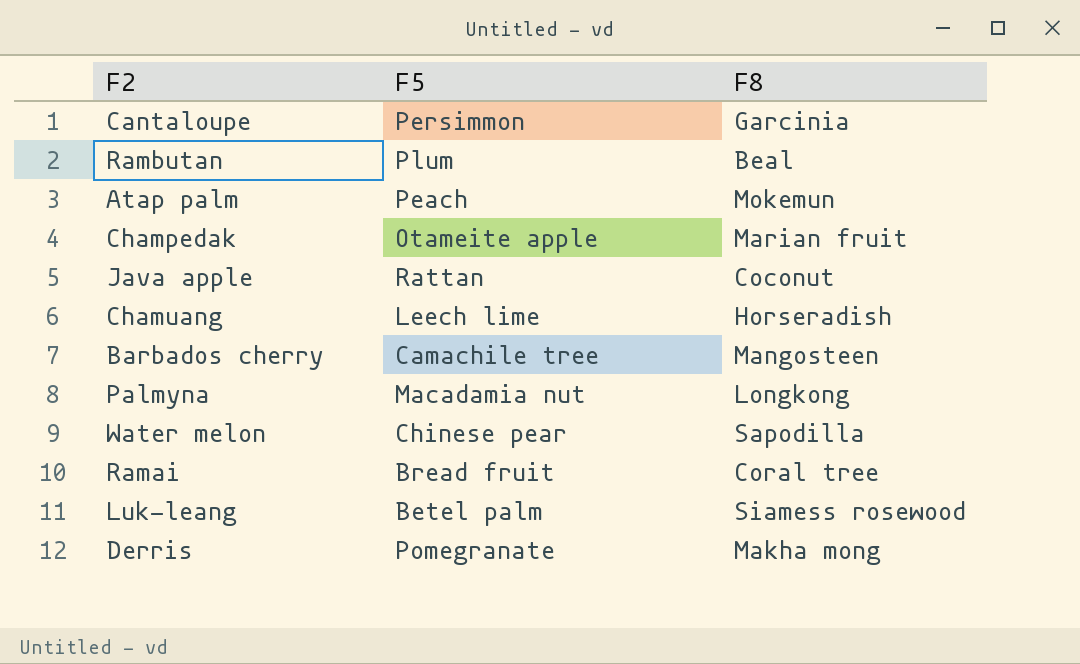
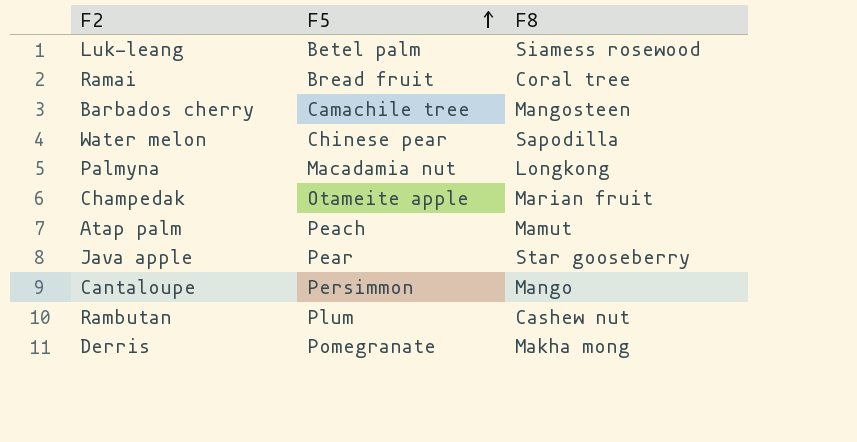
row order: none -> F5 ascending
row Chamuang: Leech lime | Horseradish -> none
Atap palm | F8: Mokemun -> Mamut
Java apple | F5: Rattan -> Pear
Java apple | F8: Coconut -> Star gooseberry
Cantaloupe | F8: Garcinia -> Mango
Rambutan | F8: Beal -> Cashew nut

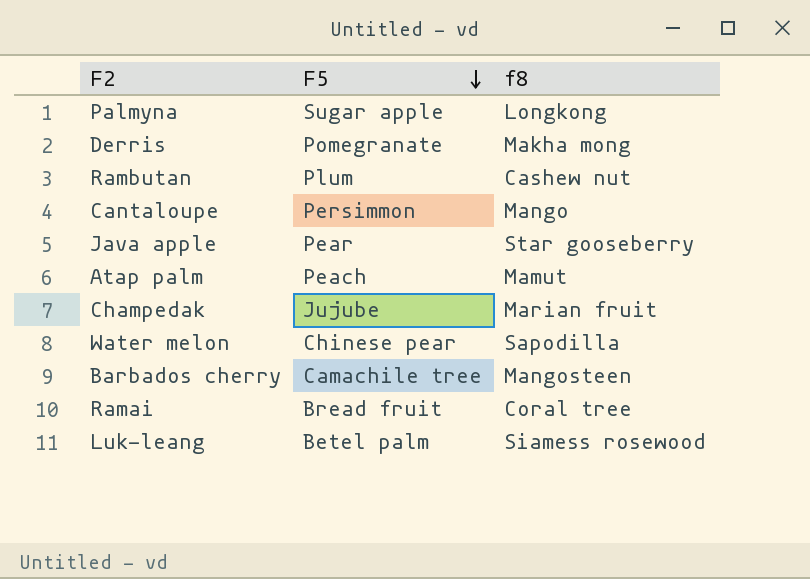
row order: F5 ascending -> F5 descending
column name: F8 -> f8
Palmyna | F5: Macadamia nut -> Sugar apple
Champedak | F5: Otameite apple -> Jujube

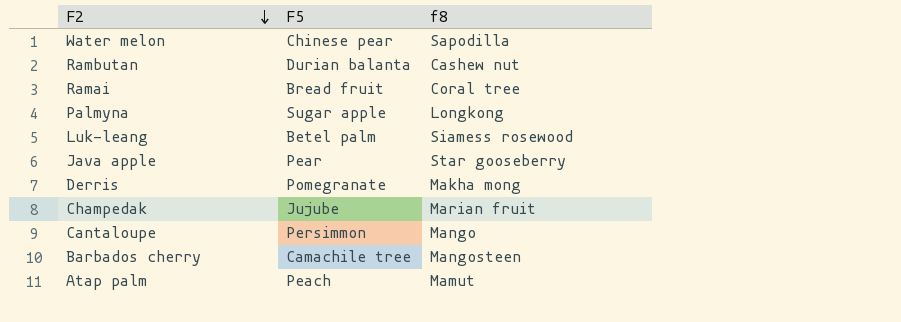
row order: F5 descending -> F2 descending
Rambutan | F5: Plum -> Durian balanta

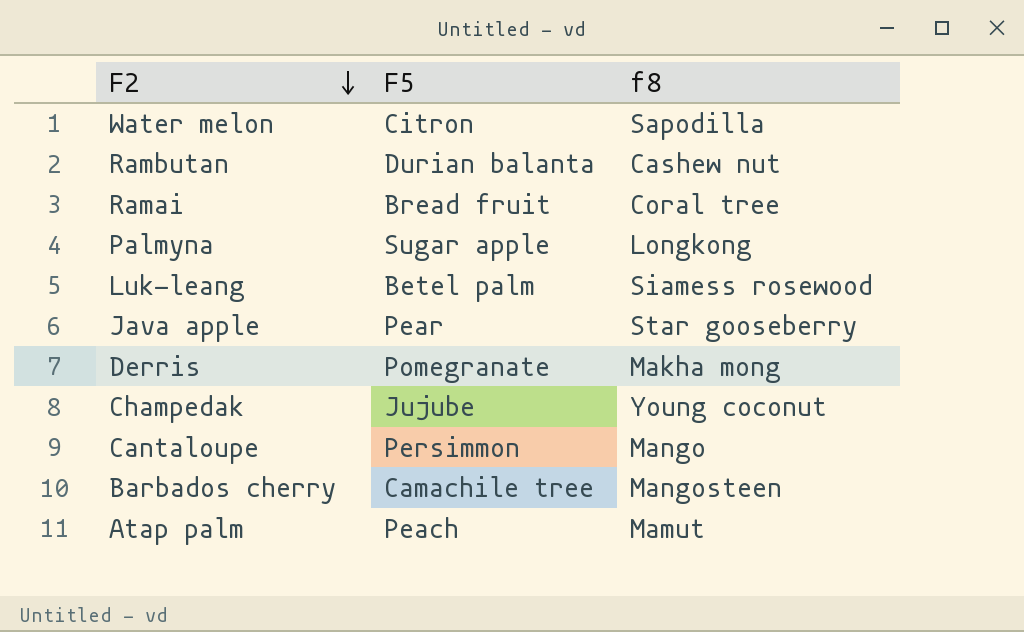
Water melon | F5: Chinese pear -> Citron
Champedak | f8: Marian fruit -> Young coconut

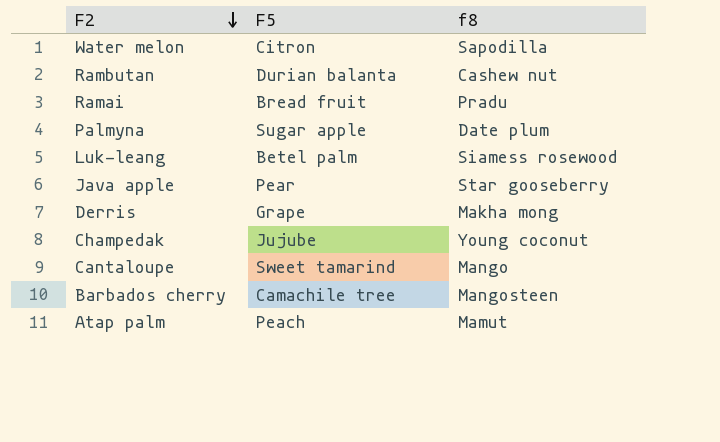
Ramai | f8: Coral tree -> Pradu
Palmyna | f8: Longkong -> Date plum
Derris | F5: Pomegranate -> Grape
Cantaloupe | F5: Persimmon -> Sweet tamarind

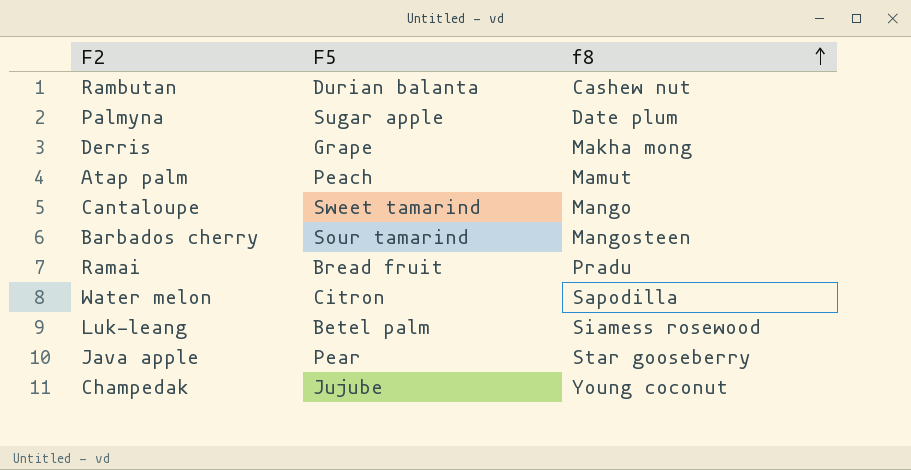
row order: F2 descending -> f8 ascending
Barbados cherry | F5: Camachile tree -> Sour tamarind

